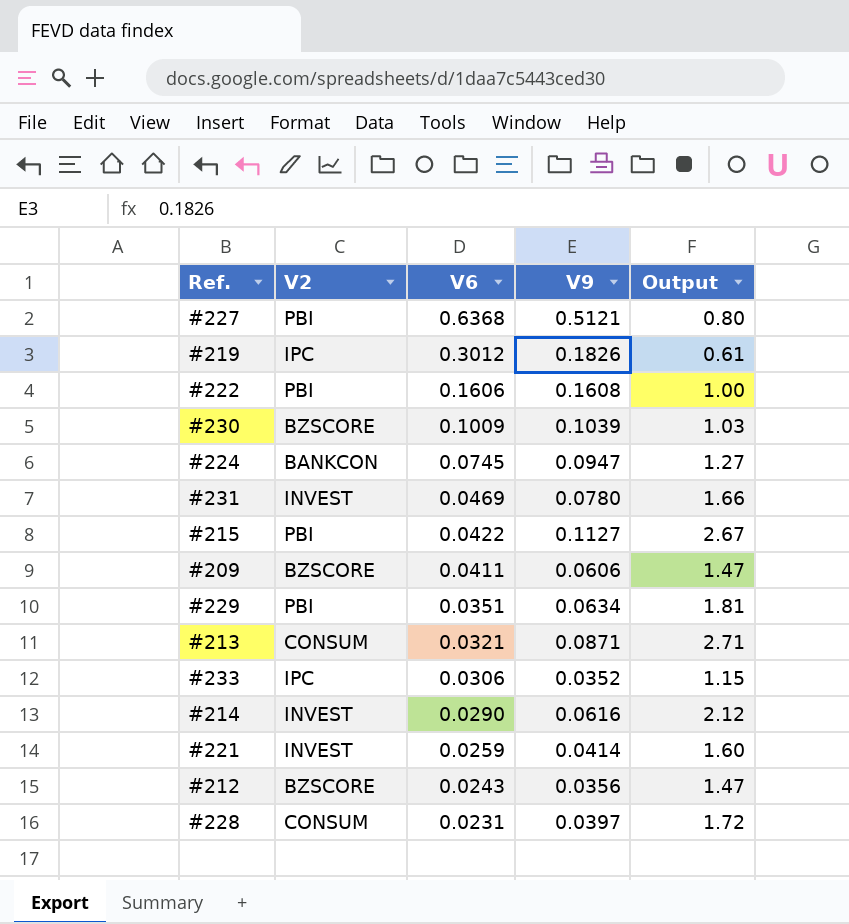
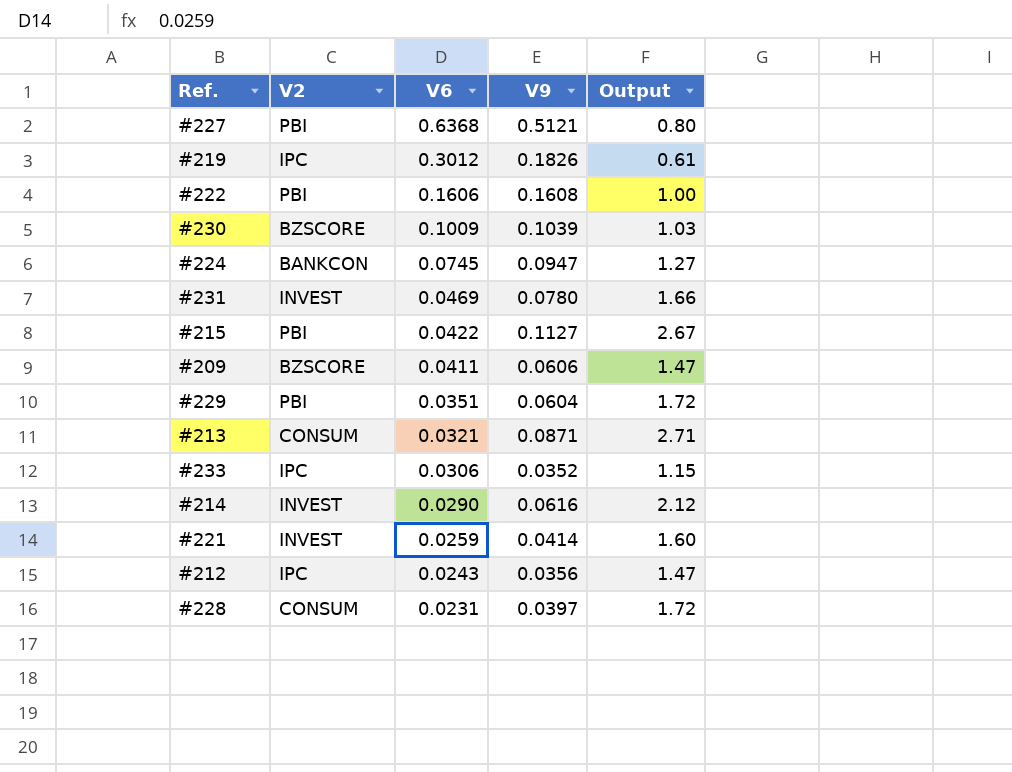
#229 | V9: 0.0634 -> 0.0604
#229 | Output: 1.81 -> 1.72
#212 | V2: BZSCORE -> IPC

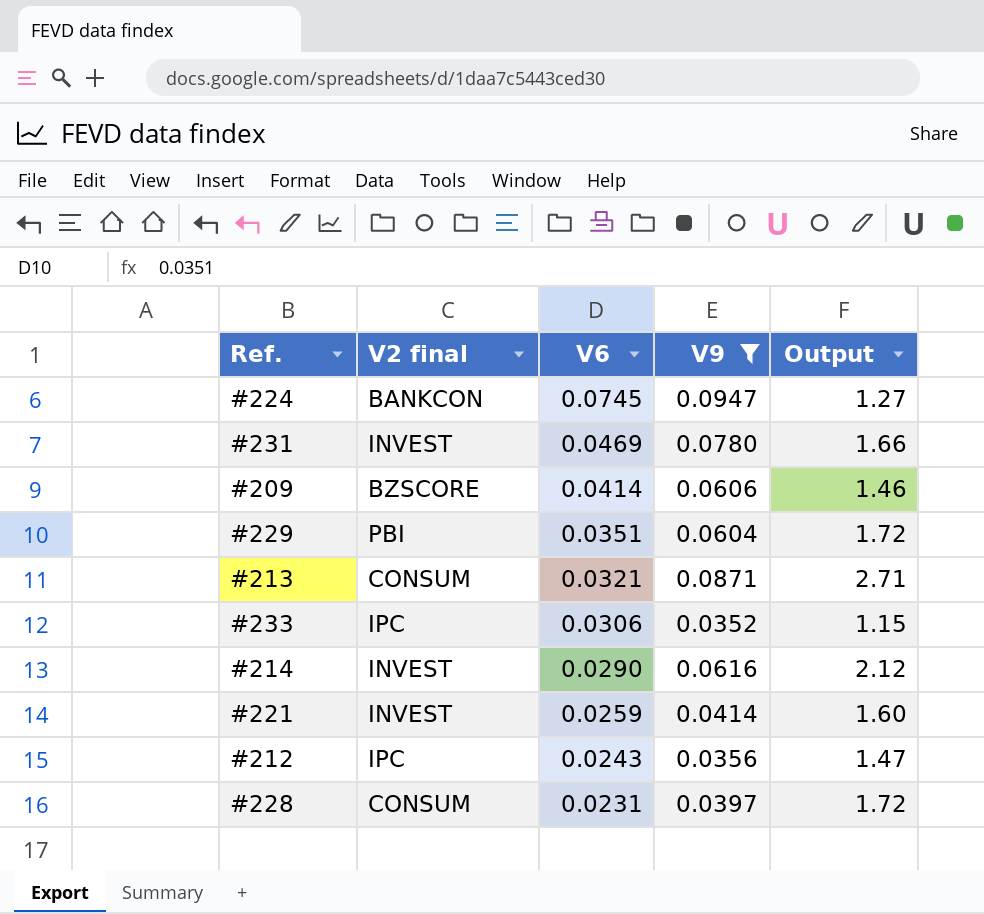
filter: none -> V9 <= 0.0947
column name: V2 -> V2 final
#209 | V6: 0.0411 -> 0.0414
#209 | Output: 1.47 -> 1.46

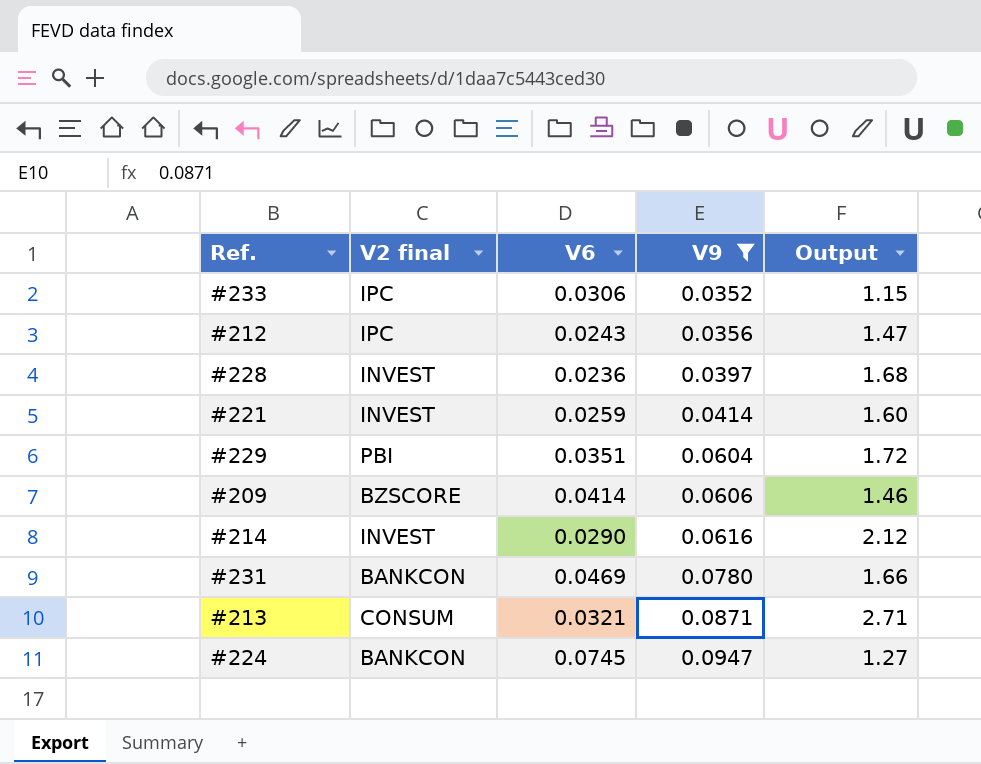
row order: V6 descending -> V9 ascending
#228 | V2 final: CONSUM -> INVEST
#228 | V6: 0.0231 -> 0.0236
#228 | Output: 1.72 -> 1.68
#231 | V2 final: INVEST -> BANKCON

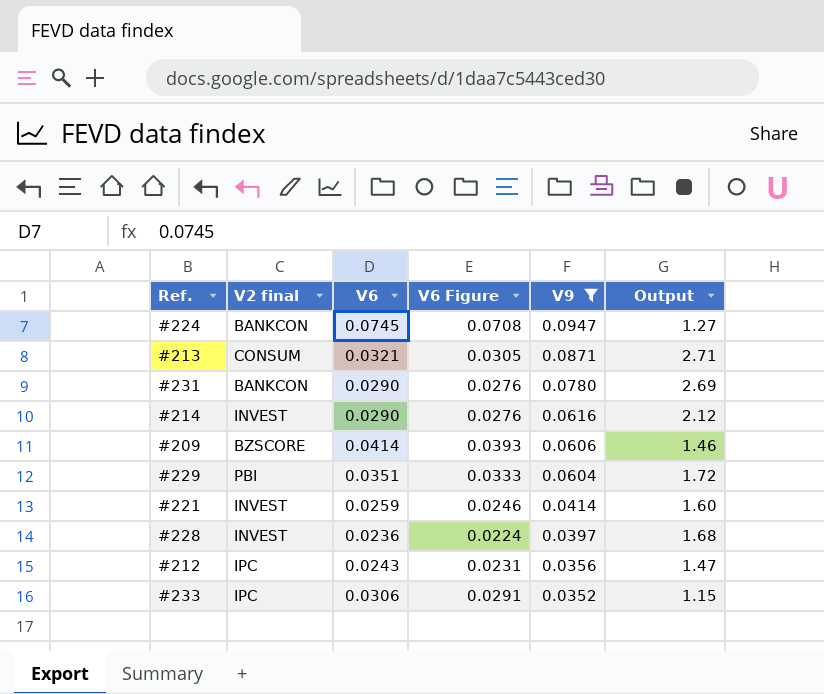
row order: V9 ascending -> V9 descending
column V6 Figure | formula: none -> [V6] * 0.95
#231 | V6: 0.0469 -> 0.0290
#231 | Output: 1.66 -> 2.69

